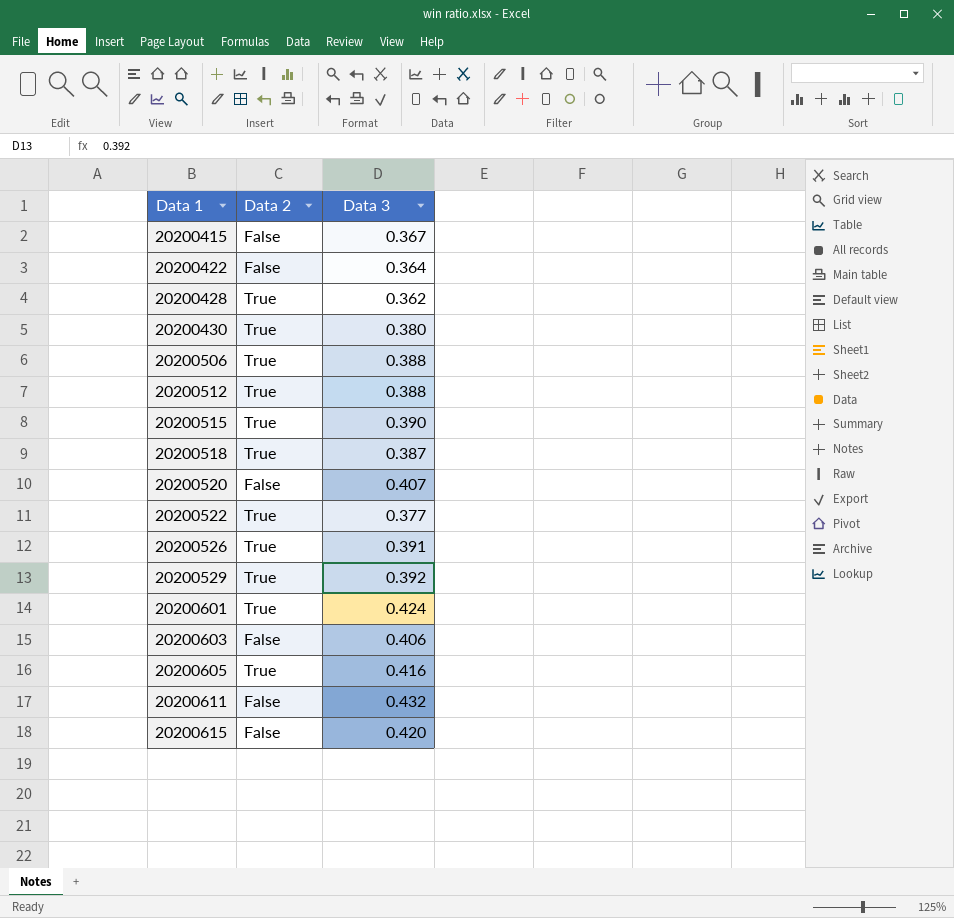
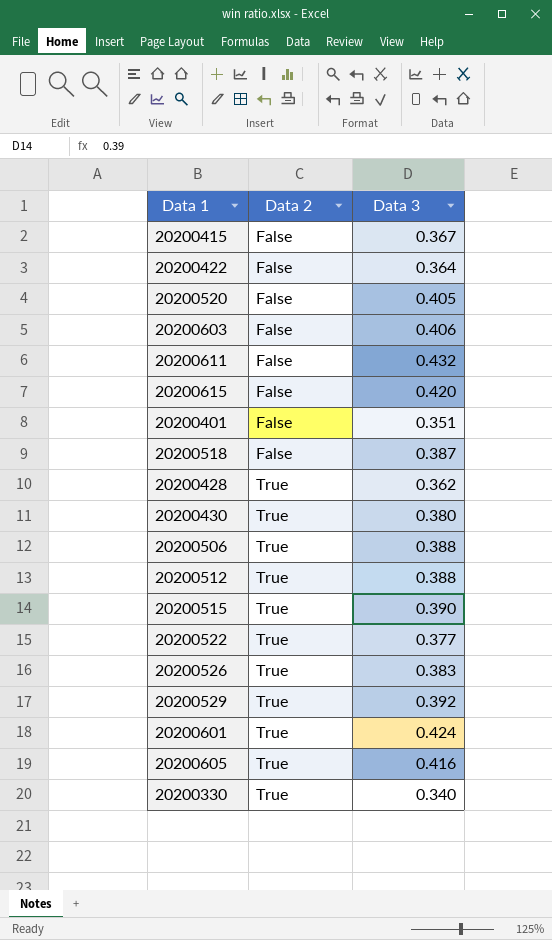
row order: Data 1 ascending -> Data 2 ascending
20200520 | Data 3: 0.407 -> 0.405
row 20200401: none -> False | 0.351
20200518 | Data 2: True -> False
20200526 | Data 3: 0.391 -> 0.383
row 20200330: none -> True | 0.340

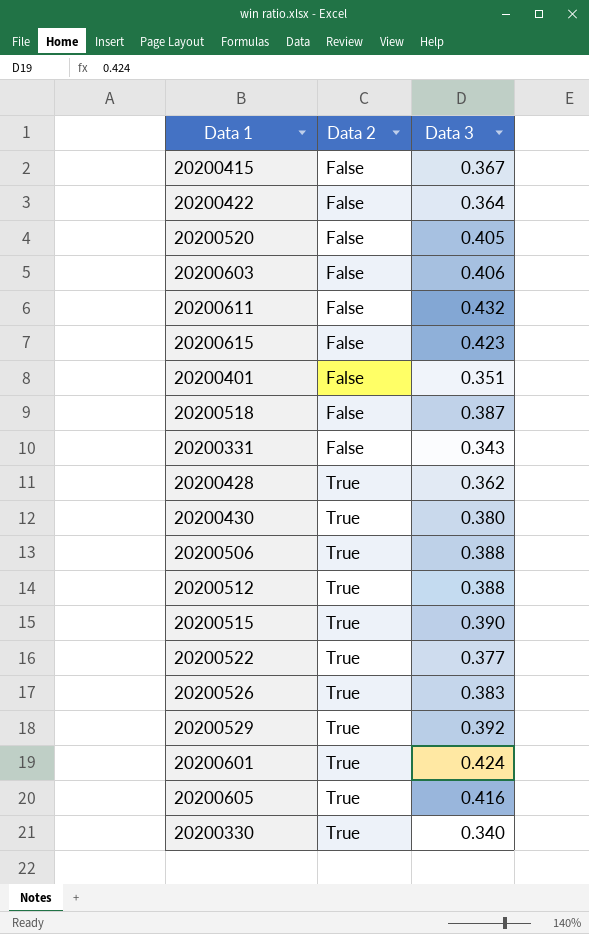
20200615 | Data 3: 0.420 -> 0.423
row 20200331: none -> False | 0.343

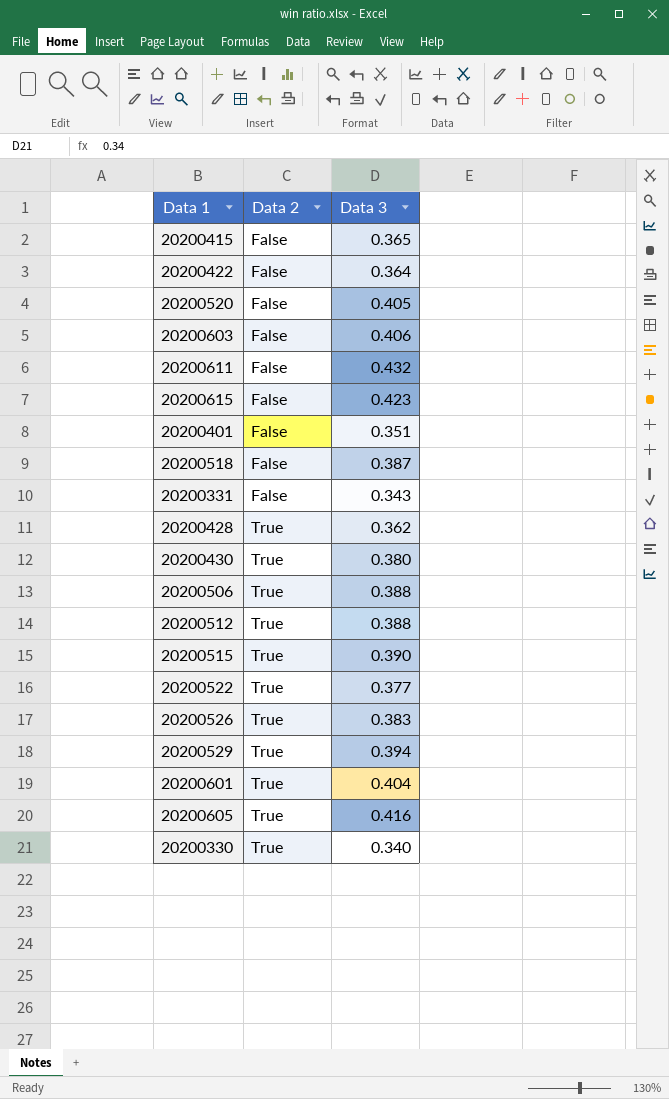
20200415 | Data 3: 0.367 -> 0.365
20200529 | Data 3: 0.392 -> 0.394
20200601 | Data 3: 0.424 -> 0.404

